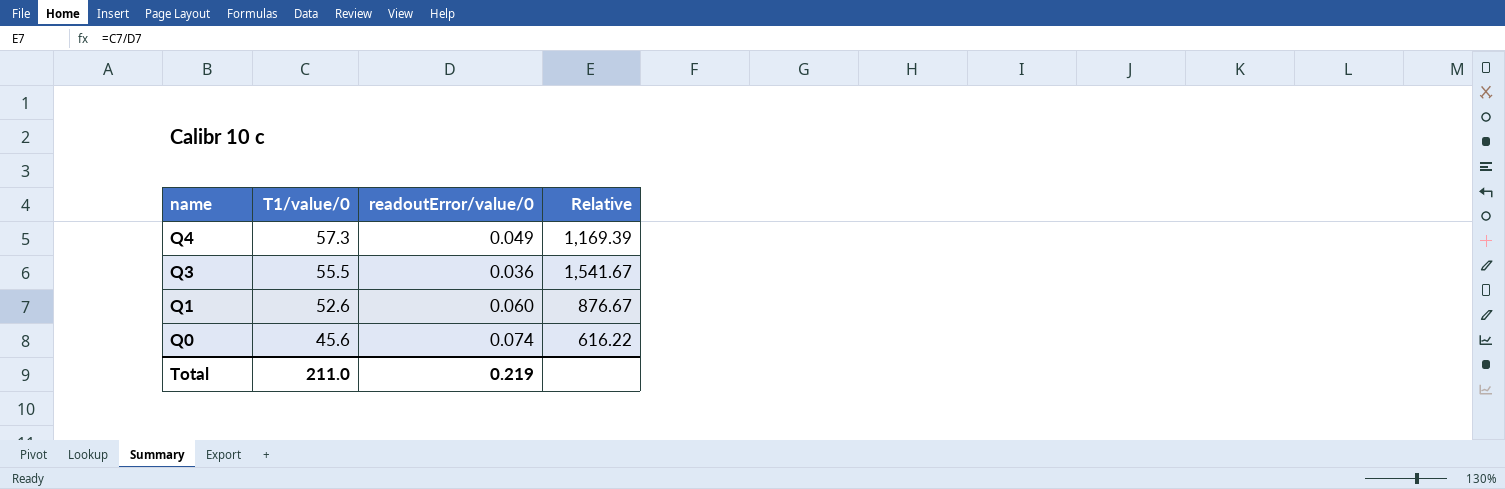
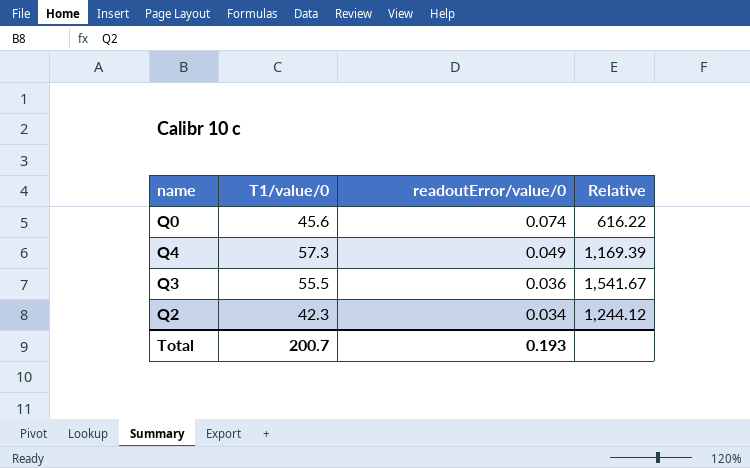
row order: name descending -> readoutError/value/0 descending
row Q1: 52.6 | 0.060 | 876.67 -> none
row Q2: none -> 42.3 | 0.034 | 1,244.12
Total | T1/value/0: 211.0 -> 200.7
Total | readoutError/value/0: 0.219 -> 0.193

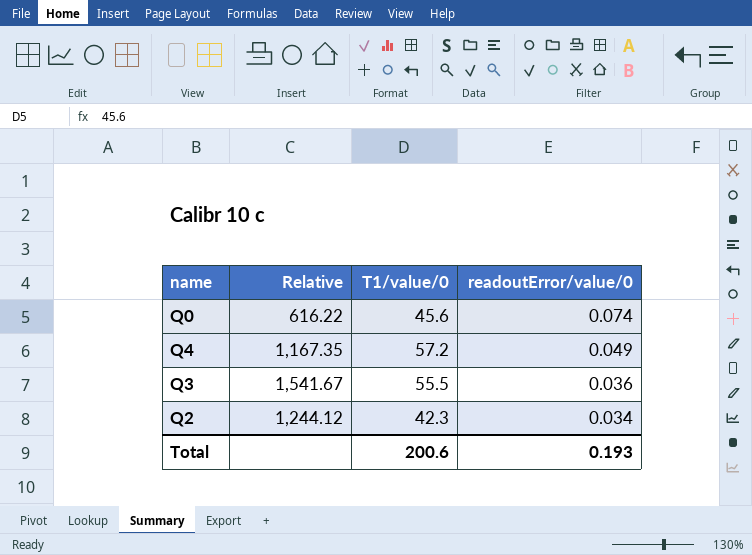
column Relative | position: 4 -> 2
Q4 | Relative: 1,169.39 -> 1,167.35
Q4 | T1/value/0: 57.3 -> 57.2
Total | T1/value/0: 200.7 -> 200.6

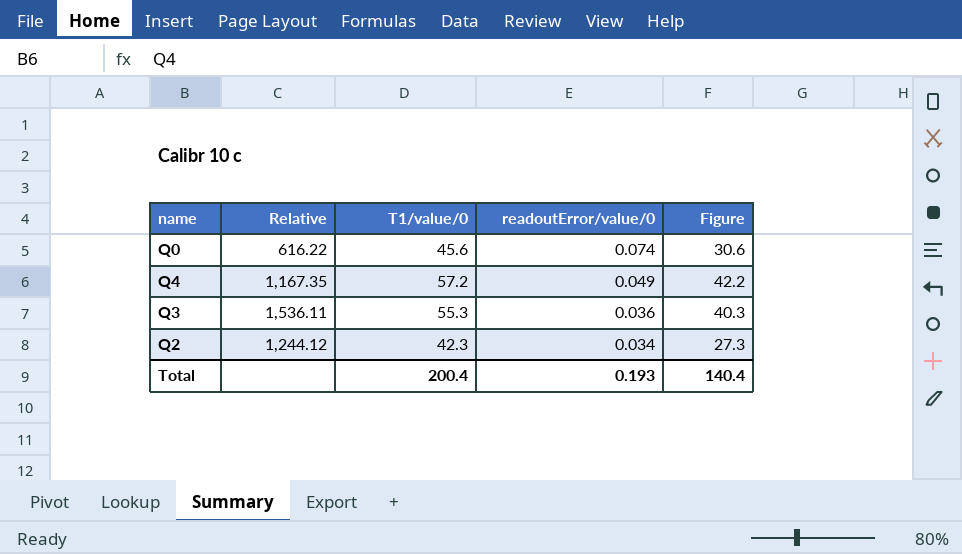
column Figure | formula: none -> [T1/value/0] - 15
Q3 | Relative: 1,541.67 -> 1,536.11
Q3 | T1/value/0: 55.5 -> 55.3
Total | T1/value/0: 200.6 -> 200.4

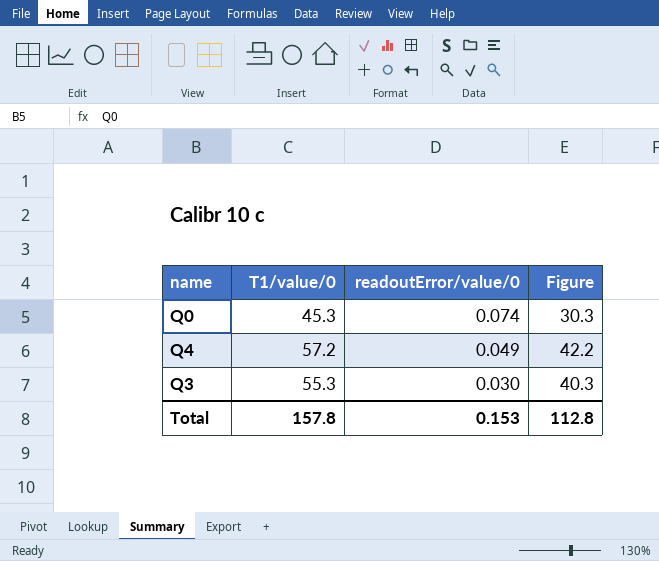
column Relative | formula: [T1/value/0] / [readoutError/value/0] -> none
row Q2: 1,244.12 | 42.3 | 0.034 | 27.3 -> none
Q0 | T1/value/0: 45.6 -> 45.3
Q0 | Figure: 30.6 -> 30.3
Q3 | readoutError/value/0: 0.036 -> 0.030
Total | T1/value/0: 200.4 -> 157.8
Total | readoutError/value/0: 0.193 -> 0.153
Total | Figure: 140.4 -> 112.8

